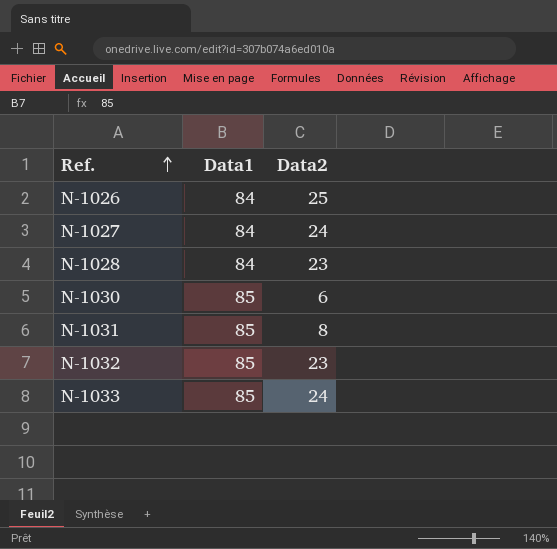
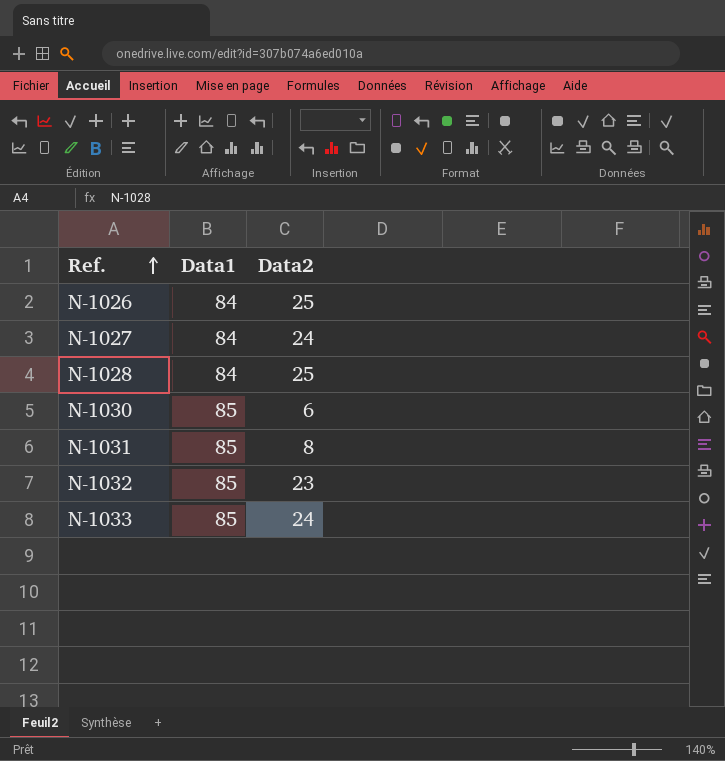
N-1028 | Data2: 23 -> 25

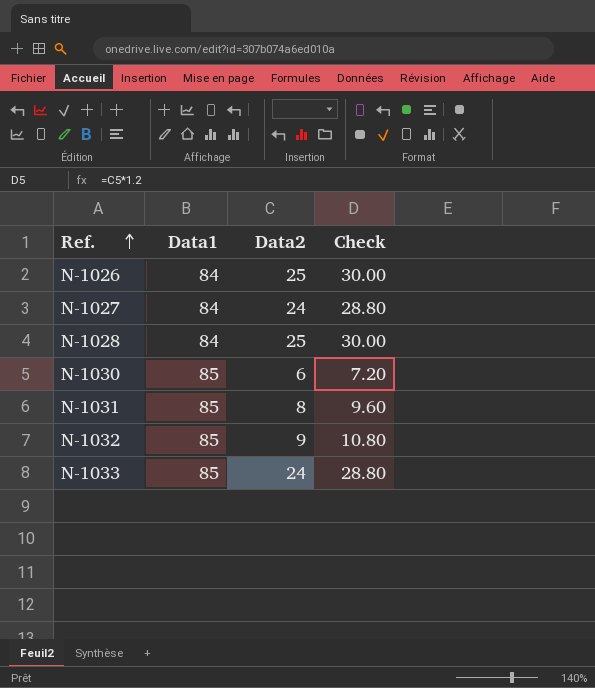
column Check | formula: none -> [Data2] * 1.2
N-1032 | Data2: 23 -> 9

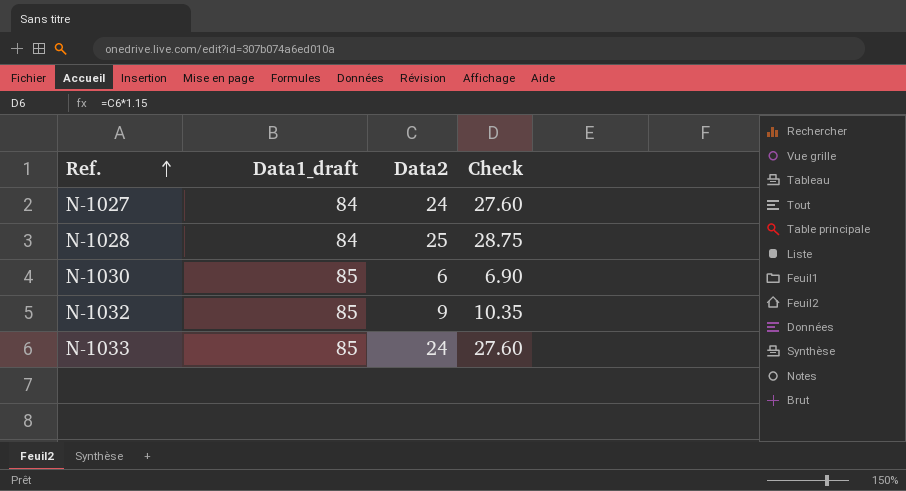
column name: Data1 -> Data1_draft
column Check | formula: [Data2] * 1.2 -> [Data2] * 1.15
row N-1026: 84 | 25 | 30.00 -> none
row N-1031: 85 | 8 | 9.60 -> none

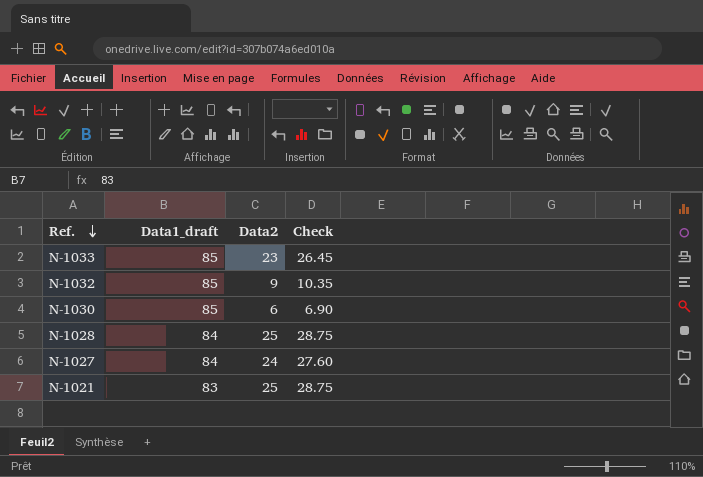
row order: Ref. ascending -> Ref. descending
N-1033 | Data2: 24 -> 23
N-1033 | Check: 27.60 -> 26.45
row N-1021: none -> 83 | 25 | 28.75

